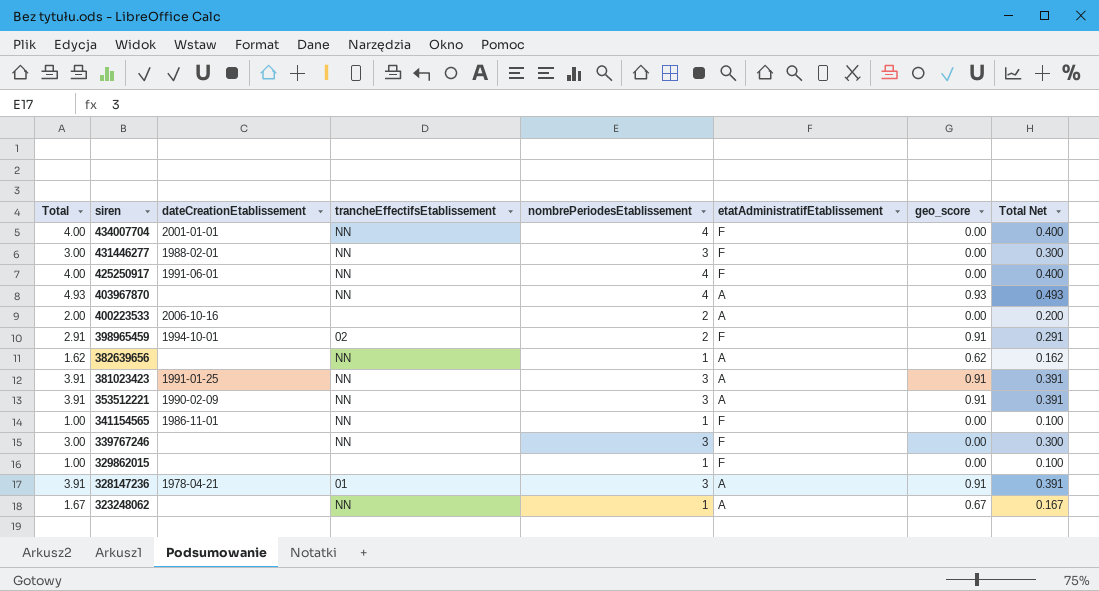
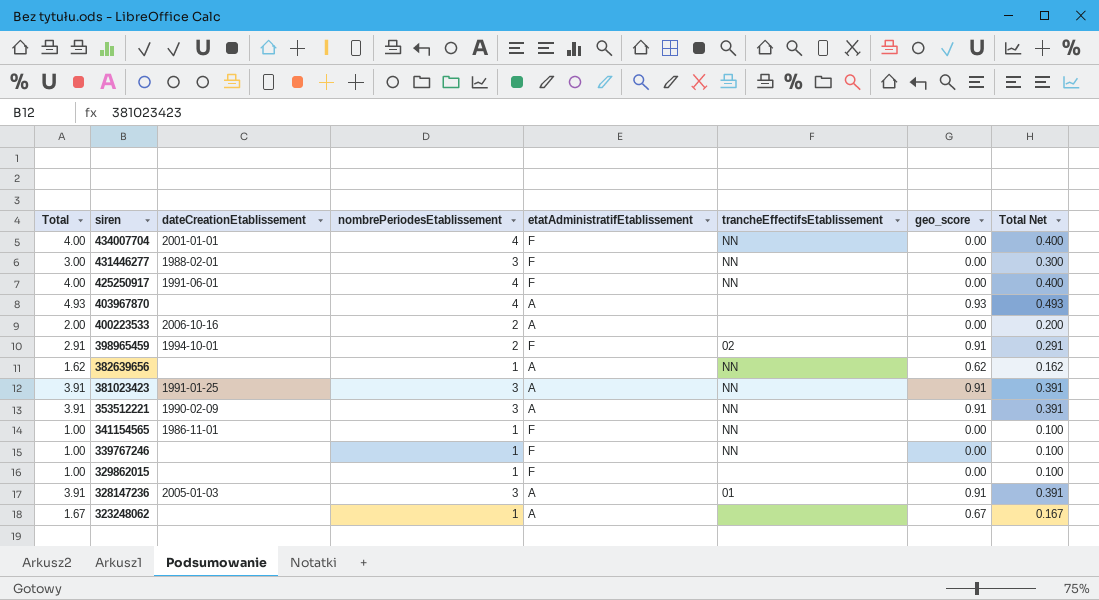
column trancheEffectifsEtablissement | position: 4 -> 6
403967870 | trancheEffectifsEtablissement: NN -> none
339767246 | Total: 3.00 -> 1.00
339767246 | nombrePeriodesEtablissement: 3 -> 1
339767246 | Total Net: 0.300 -> 0.100
328147236 | dateCreationEtablissement: 1978-04-21 -> 2005-01-03
323248062 | trancheEffectifsEtablissement: NN -> none

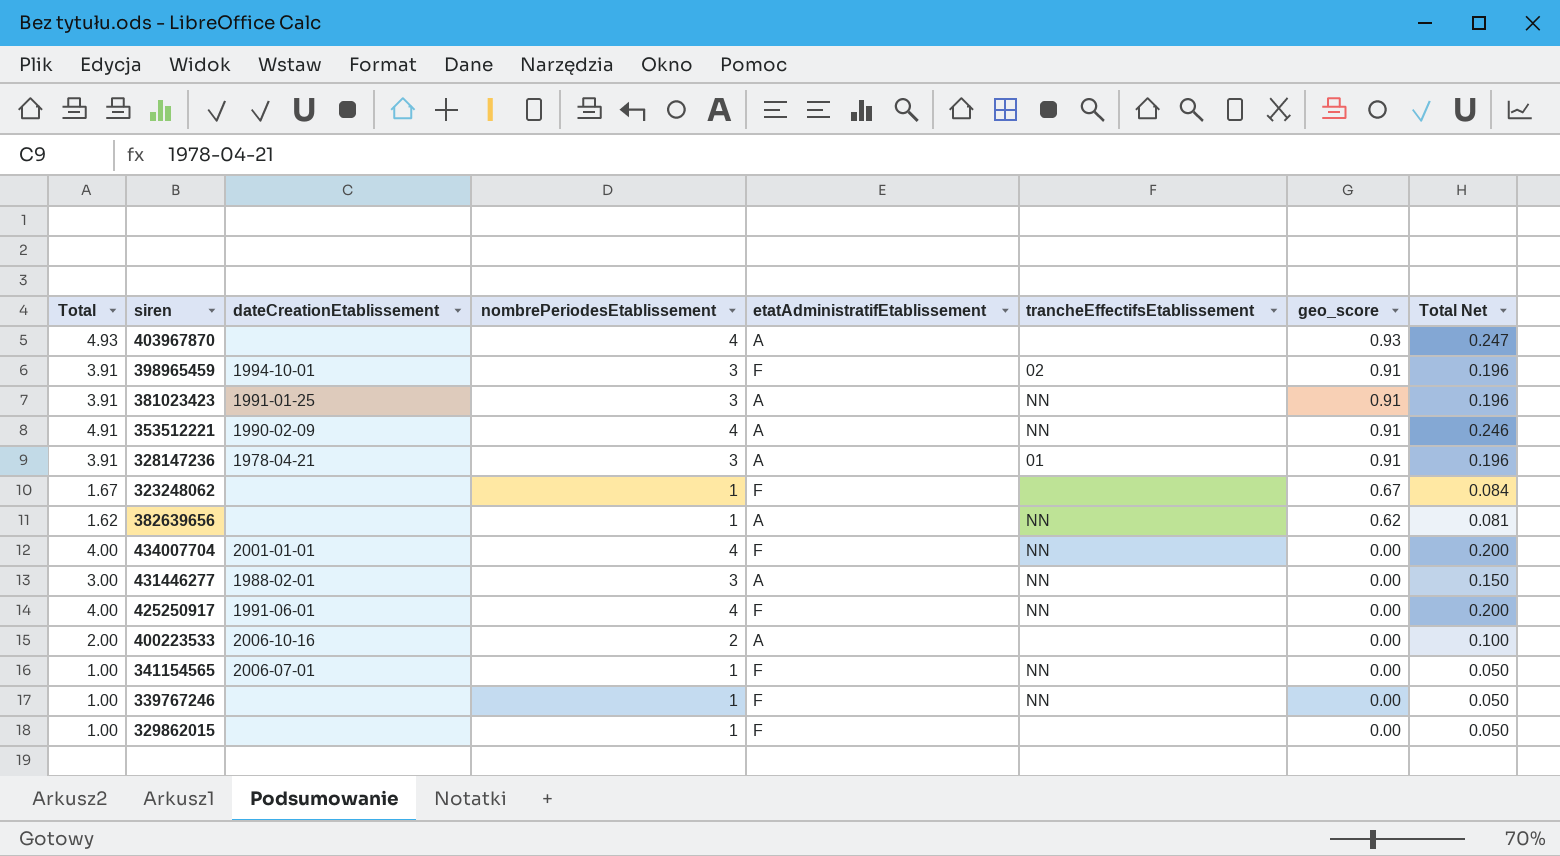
row order: siren descending -> geo_score descending
column Total Net | formula: [Total] * 0.1 -> [Total] * 0.05
398965459 | Total: 2.91 -> 3.91
398965459 | nombrePeriodesEtablissement: 2 -> 3
353512221 | Total: 3.91 -> 4.91
353512221 | nombrePeriodesEtablissement: 3 -> 4
328147236 | dateCreationEtablissement: 2005-01-03 -> 1978-04-21
323248062 | etatAdministratifEtablissement: A -> F
431446277 | etatAdministratifEtablissement: F -> A
341154565 | dateCreationEtablissement: 1986-11-01 -> 2006-07-01

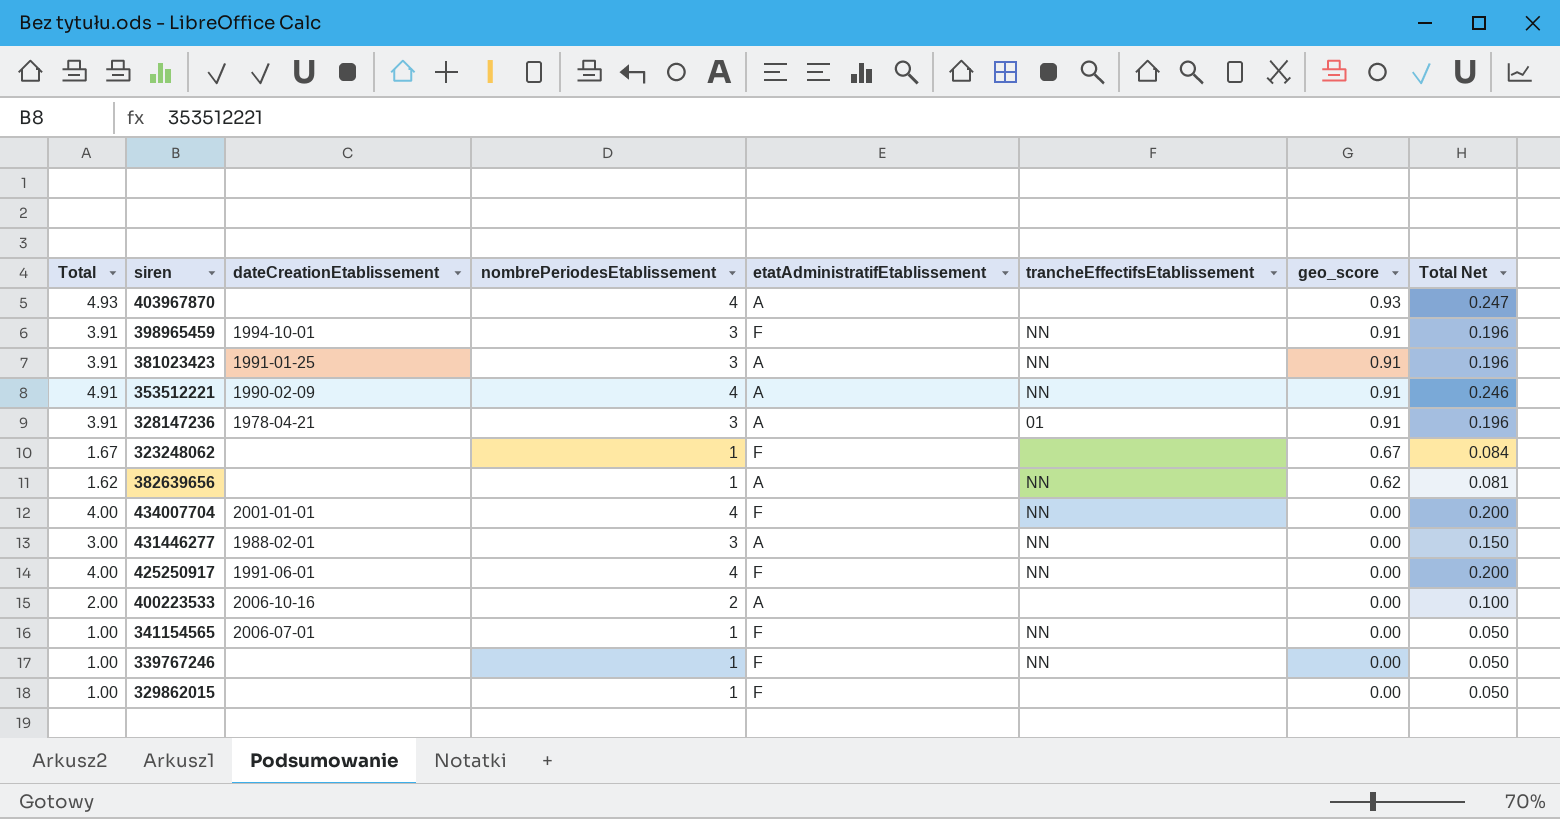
398965459 | trancheEffectifsEtablissement: 02 -> NN

